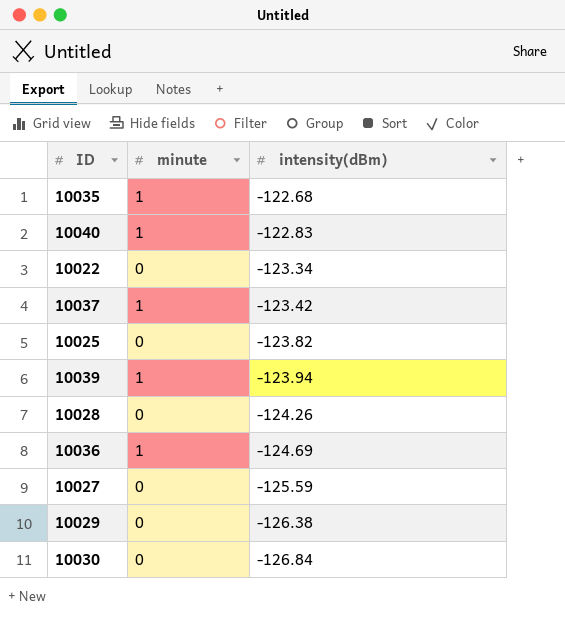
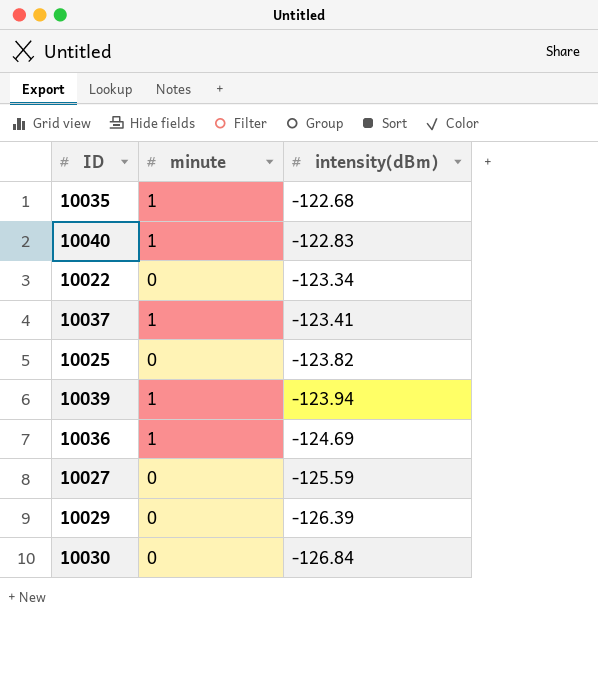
row 10028: 0 | -124.26 -> none
10037 | intensity(dBm): -123.42 -> -123.41
10029 | intensity(dBm): -126.38 -> -126.39

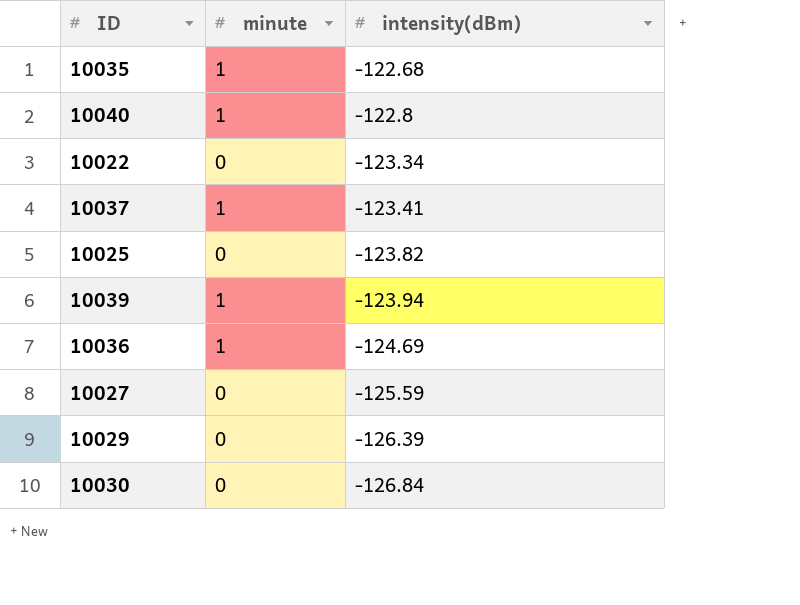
10040 | intensity(dBm): -122.83 -> -122.8

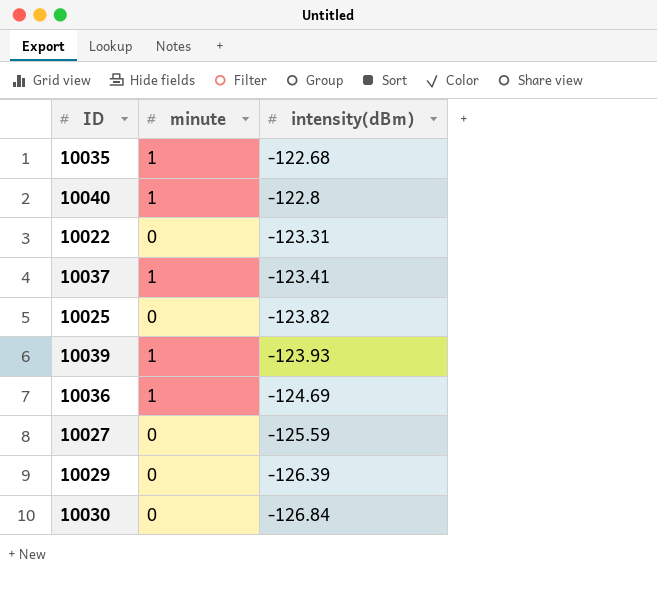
10022 | intensity(dBm): -123.34 -> -123.31
10039 | intensity(dBm): -123.94 -> -123.93

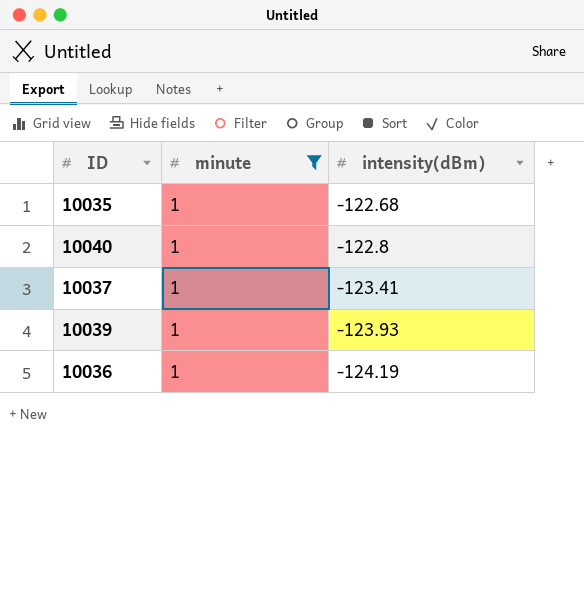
filter: none -> minute = 1
10036 | intensity(dBm): -124.69 -> -124.19

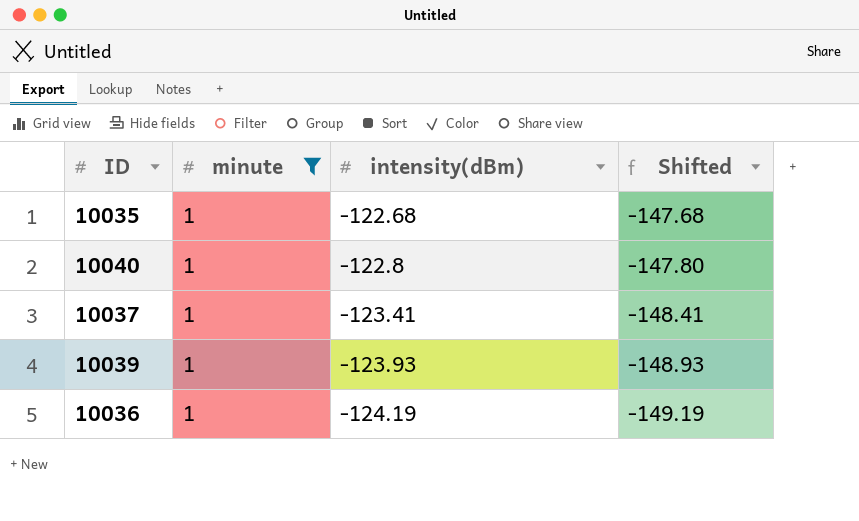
column Shifted | formula: none -> [intensity(dBm)] - 25

